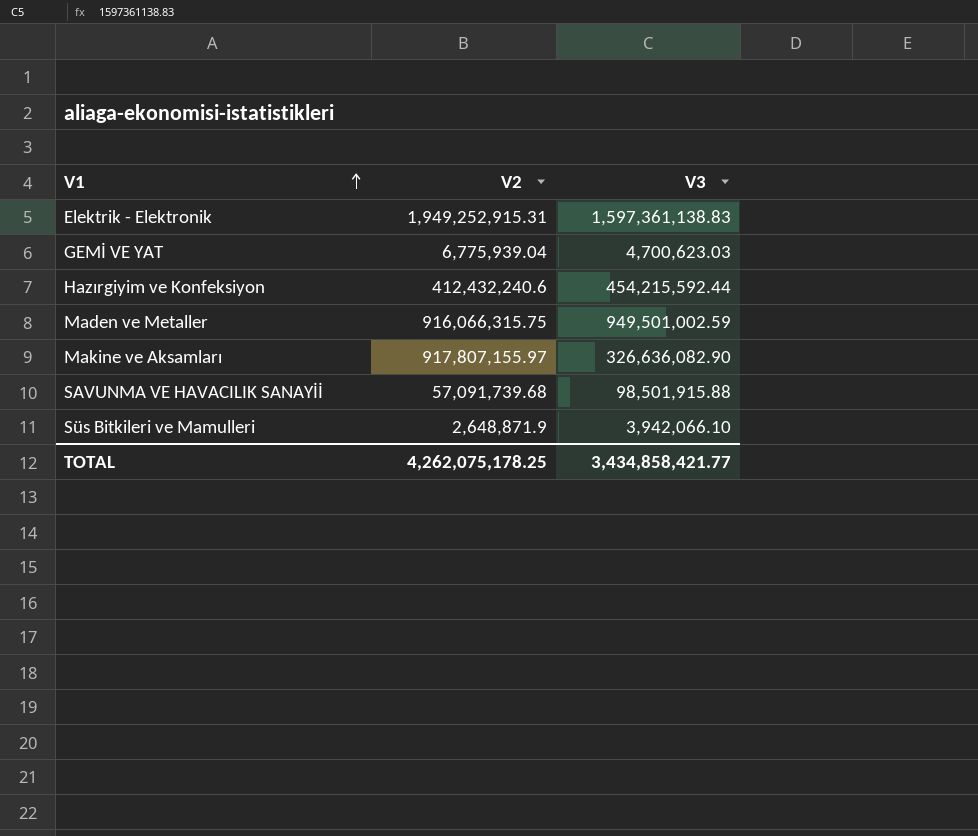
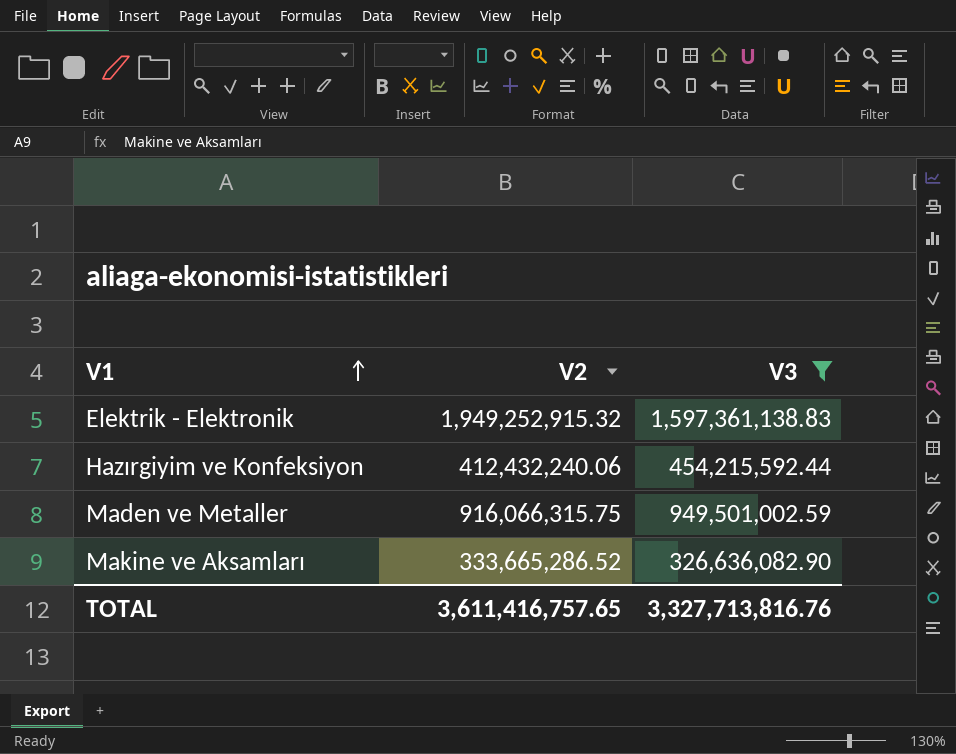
filter: none -> V3 >= 326,636,082.90
Elektrik - Elektronik | V2: 1,949,252,915.31 -> 1,949,252,915.32
Hazırgiyim ve Konfeksiyon | V2: 412,432,240.6 -> 412,432,240.06
Makine ve Aksamları | V2: 917,807,155.97 -> 333,665,286.52
TOTAL | V2: 4,262,075,178.25 -> 3,611,416,757.65
TOTAL | V3: 3,434,858,421.77 -> 3,327,713,816.76

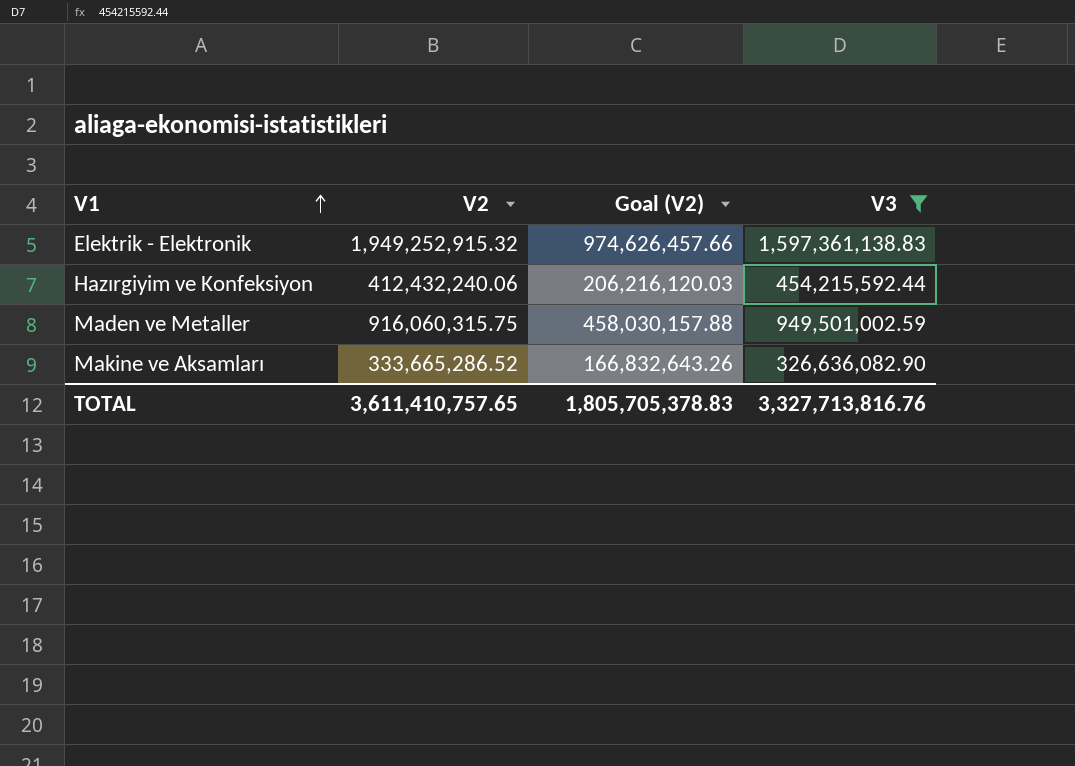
column Goal (V2) | formula: none -> [V2] * 0.5
Maden ve Metaller | V2: 916,066,315.75 -> 916,060,315.75
TOTAL | V2: 3,611,416,757.65 -> 3,611,410,757.65

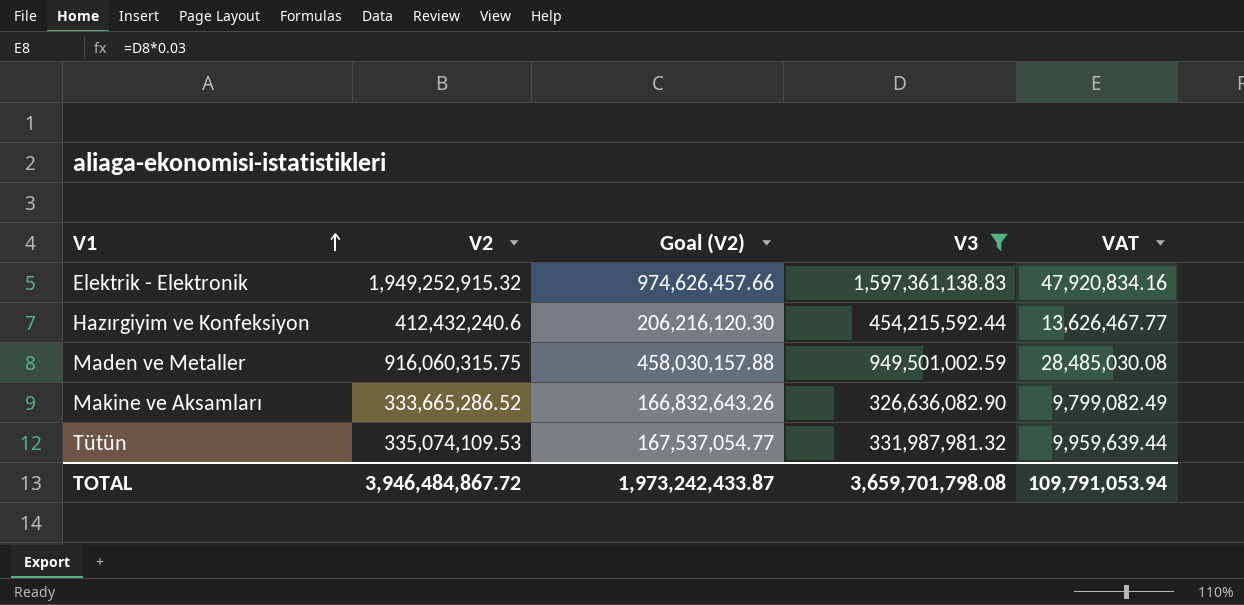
column VAT | formula: none -> [V3] * 0.03
Hazırgiyim ve Konfeksiyon | V2: 412,432,240.06 -> 412,432,240.6
Hazırgiyim ve Konfeksiyon | Goal (V2): 206,216,120.03 -> 206,216,120.30
row Tütün: none -> 335,074,109.53 | 167,537,054.77 | 331,987,981.32 | 9,959,639.44
TOTAL | V2: 3,611,410,757.65 -> 3,946,484,867.72
TOTAL | Goal (V2): 1,805,705,378.83 -> 1,973,242,433.87
TOTAL | V3: 3,327,713,816.76 -> 3,659,701,798.08

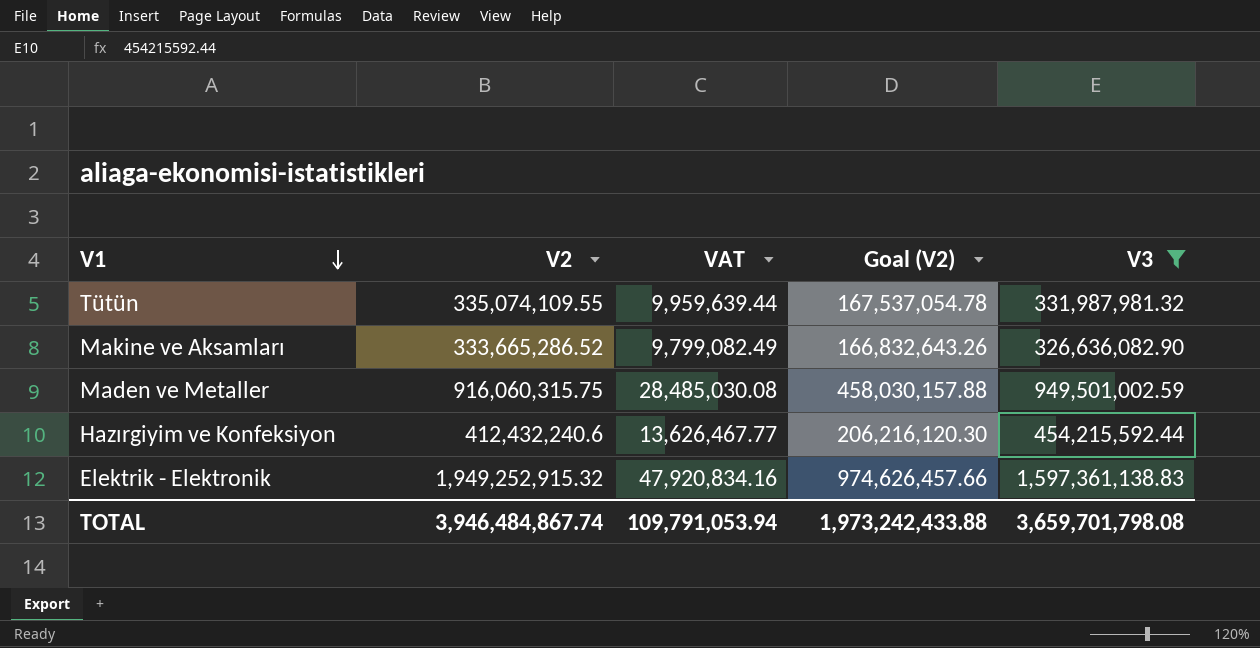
row order: V1 ascending -> V1 descending
column VAT | position: 5 -> 3
Tütün | V2: 335,074,109.53 -> 335,074,109.55
Tütün | Goal (V2): 167,537,054.77 -> 167,537,054.78
TOTAL | V2: 3,946,484,867.72 -> 3,946,484,867.74
TOTAL | Goal (V2): 1,973,242,433.87 -> 1,973,242,433.88

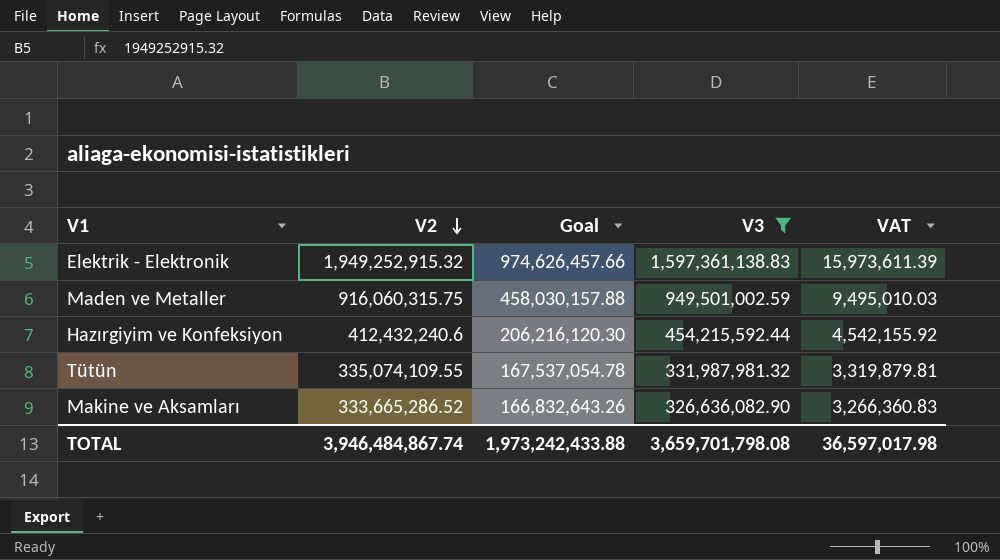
row order: V1 descending -> V2 descending
column name: Goal (V2) -> Goal
column VAT | formula: [V3] * 0.03 -> [V3] * 0.01
column VAT | position: 3 -> 5
TOTAL | VAT: 109,791,053.94 -> 36,597,017.98

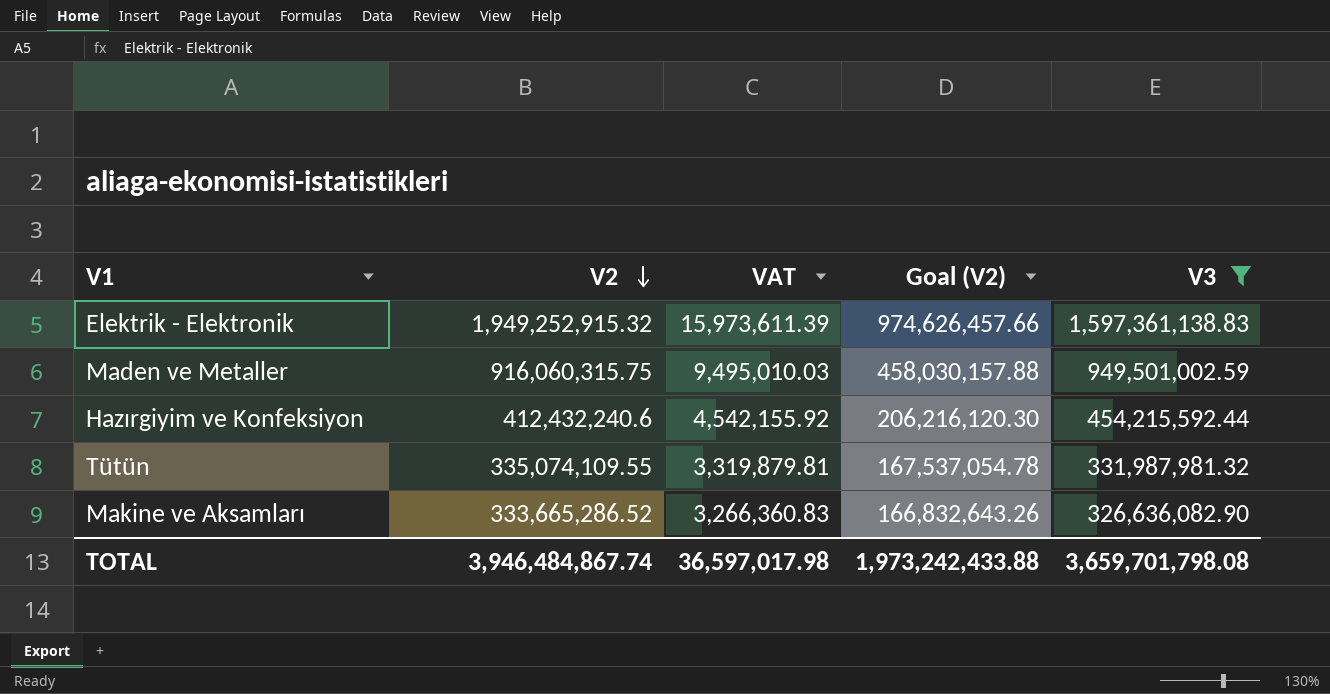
column VAT | position: 5 -> 3
column name: Goal -> Goal (V2)

